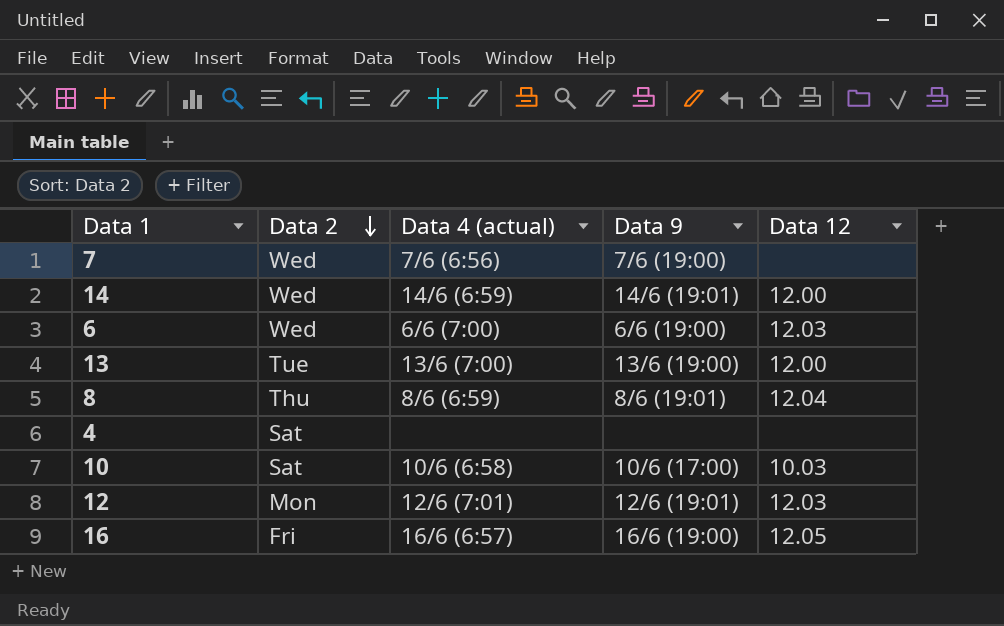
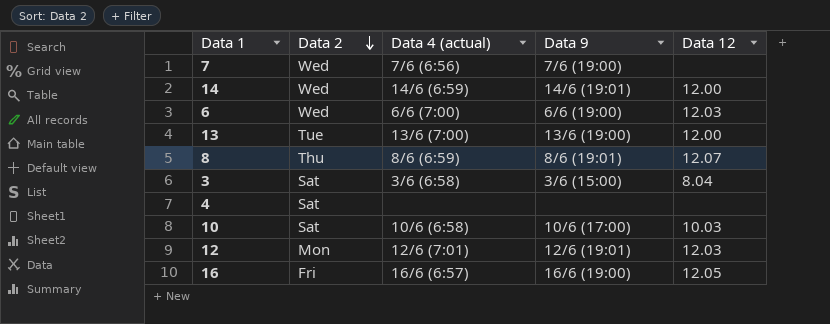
8 | Data 12: 12.04 -> 12.07
row 3: none -> Sat | 3/6 (6:58) | 3/6 (15:00) | 8.04

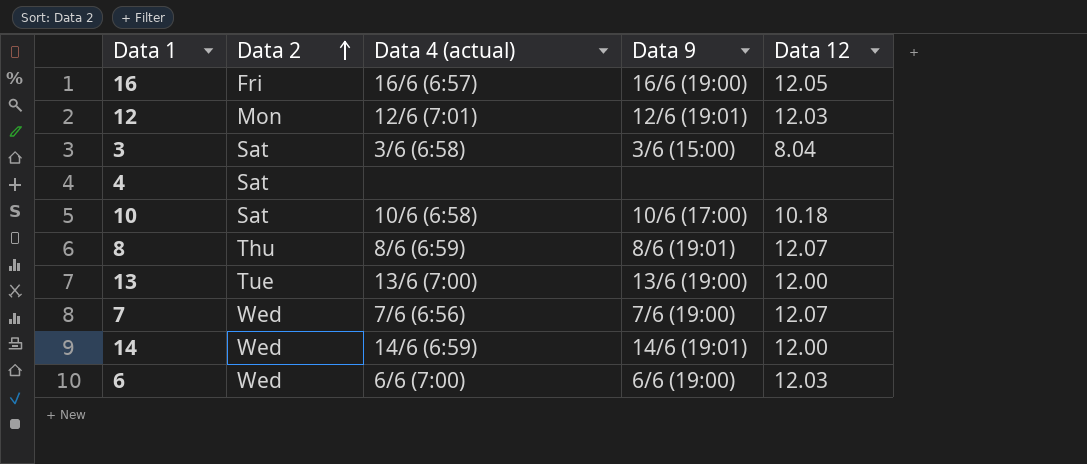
row order: Data 2 descending -> Data 2 ascending
10 | Data 12: 10.03 -> 10.18
7 | Data 12: none -> 12.07

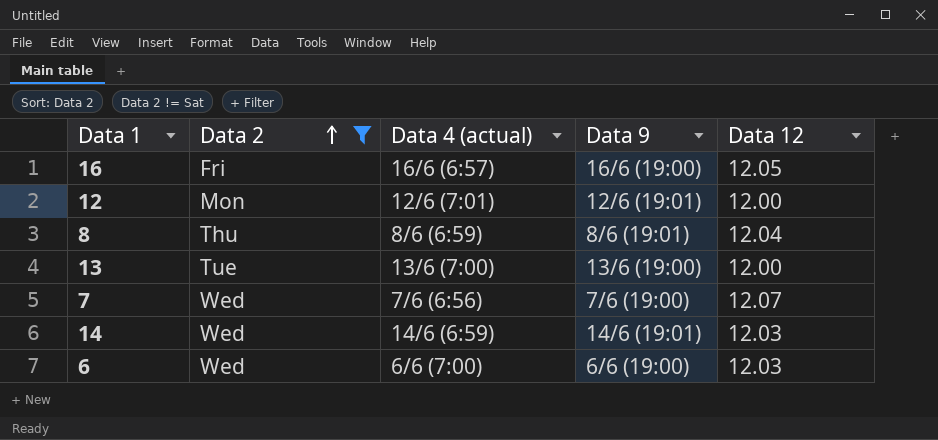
filter: none -> Data 2 != Sat
12 | Data 12: 12.03 -> 12.00
8 | Data 12: 12.07 -> 12.04
14 | Data 12: 12.00 -> 12.03

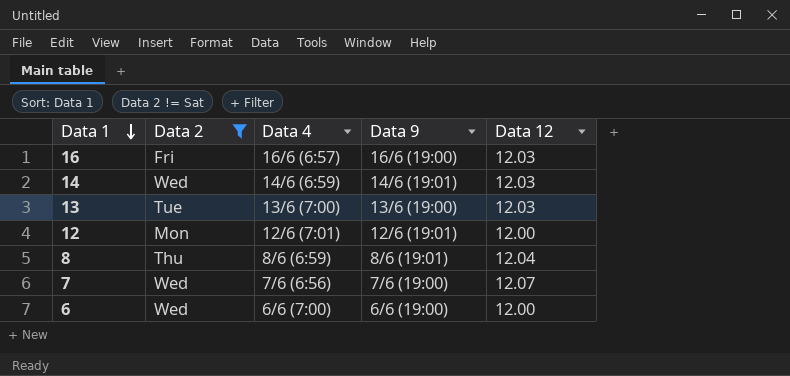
row order: Data 2 ascending -> Data 1 descending
column name: Data 4 (actual) -> Data 4
16 | Data 12: 12.05 -> 12.03
13 | Data 12: 12.00 -> 12.03
6 | Data 12: 12.03 -> 12.00

